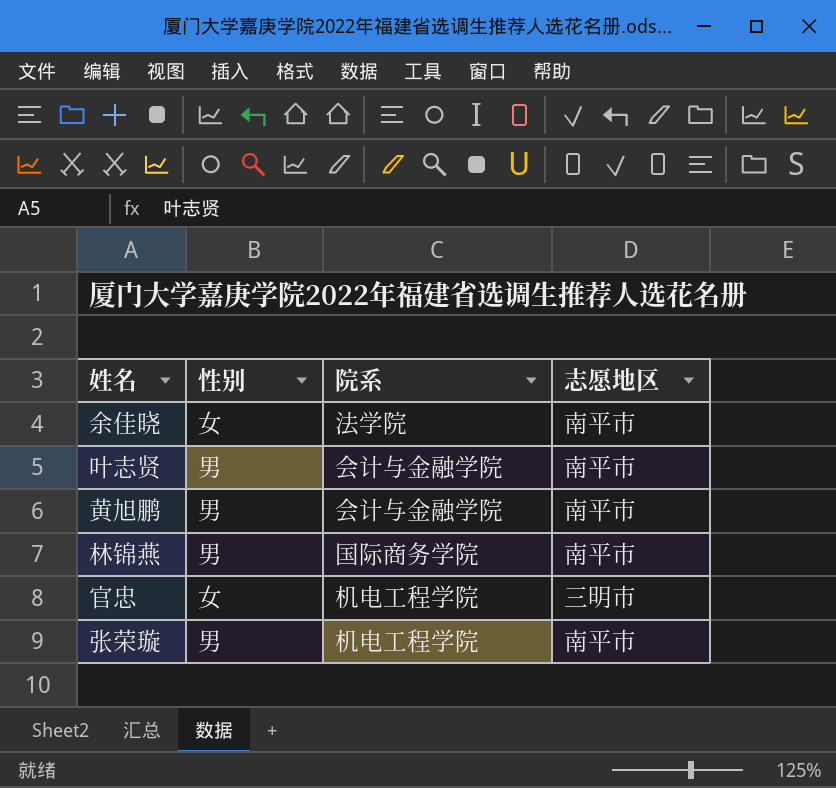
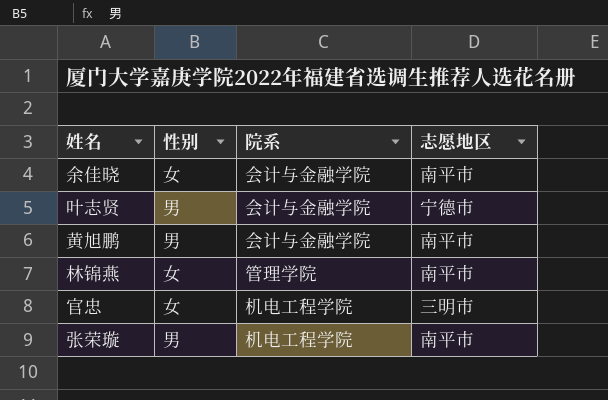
余佳晓 | 院系: 法学院 -> 会计与金融学院
叶志贤 | 志愿地区: 南平市 -> 宁德市
林锦燕 | 性别: 男 -> 女
林锦燕 | 院系: 国际商务学院 -> 管理学院

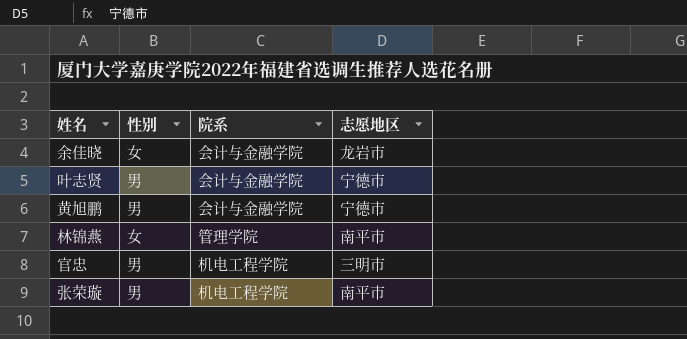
余佳晓 | 志愿地区: 南平市 -> 龙岩市
黄旭鹏 | 志愿地区: 南平市 -> 宁德市
官忠 | 性别: 女 -> 男

